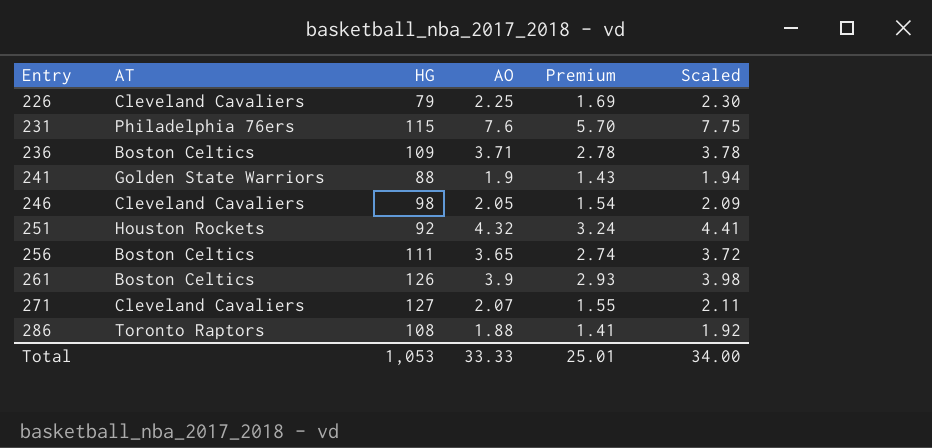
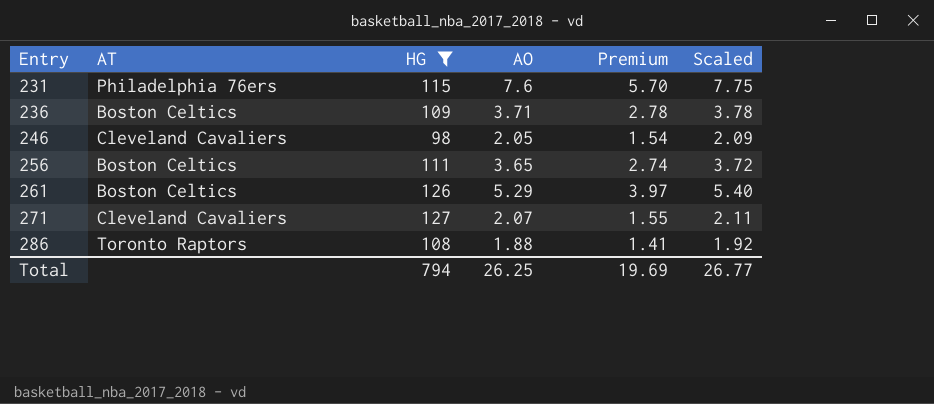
filter: none -> HG >= 98
261 | AO: 3.9 -> 5.29
261 | Premium: 2.93 -> 3.97
261 | Scaled: 3.98 -> 5.40
Total | HG: 1,053 -> 794
Total | AO: 33.33 -> 26.25
Total | Premium: 25.01 -> 19.69
Total | Scaled: 34.00 -> 26.77

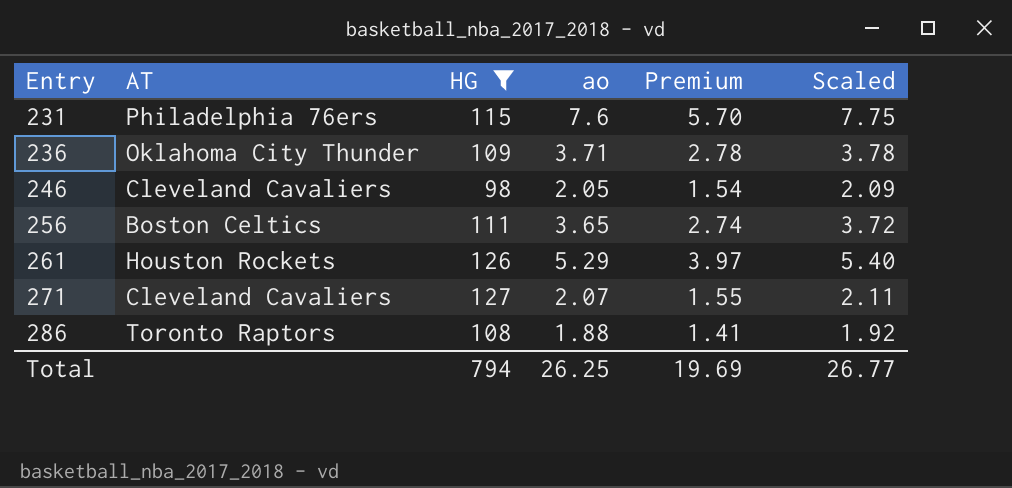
column name: AO -> ao
236 | AT: Boston Celtics -> Oklahoma City Thunder
261 | AT: Boston Celtics -> Houston Rockets

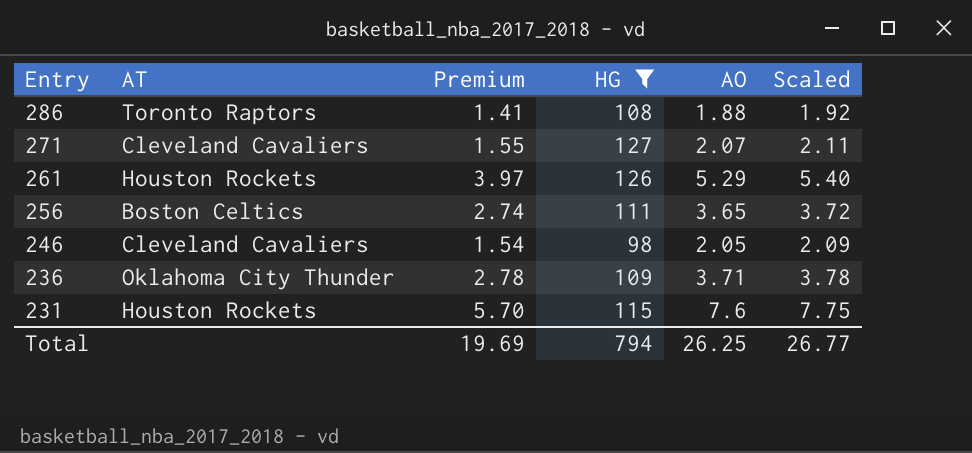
row order: Entry ascending -> Entry descending
column Premium | position: 5 -> 3
column name: ao -> AO
231 | AT: Philadelphia 76ers -> Houston Rockets

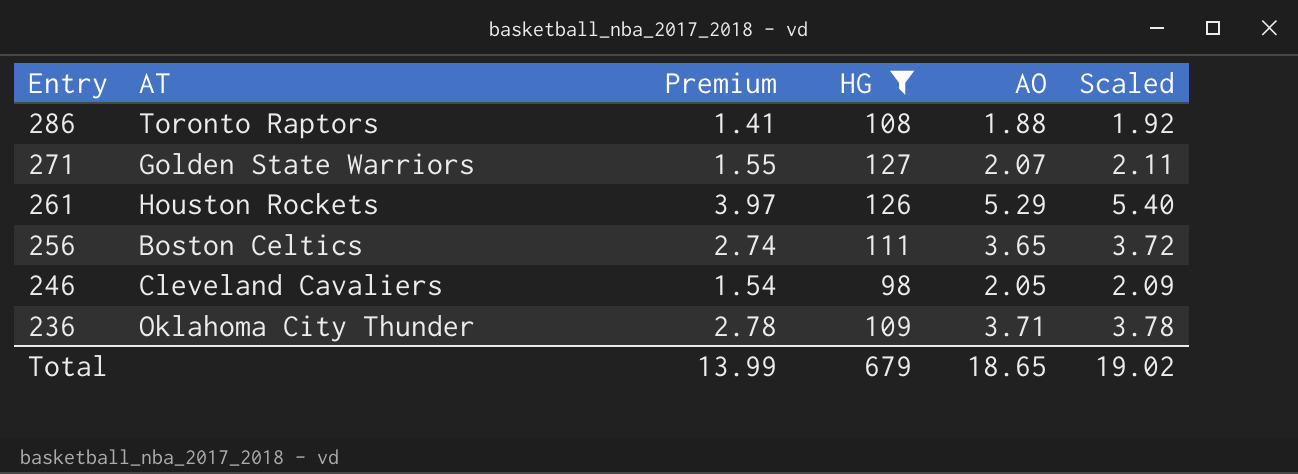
row 231: Houston Rockets | 5.70 | 115 | 7.6 | 7.75 -> none
271 | AT: Cleveland Cavaliers -> Golden State Warriors
Total | Premium: 19.69 -> 13.99
Total | HG: 794 -> 679
Total | AO: 26.25 -> 18.65
Total | Scaled: 26.77 -> 19.02

